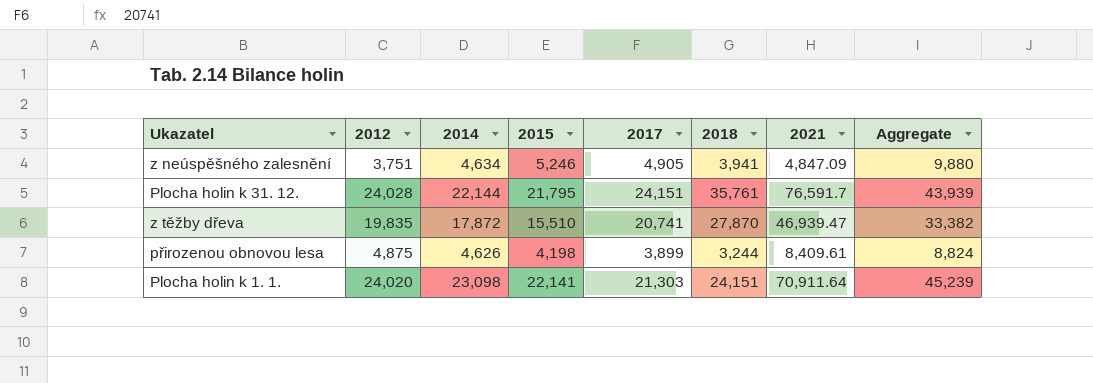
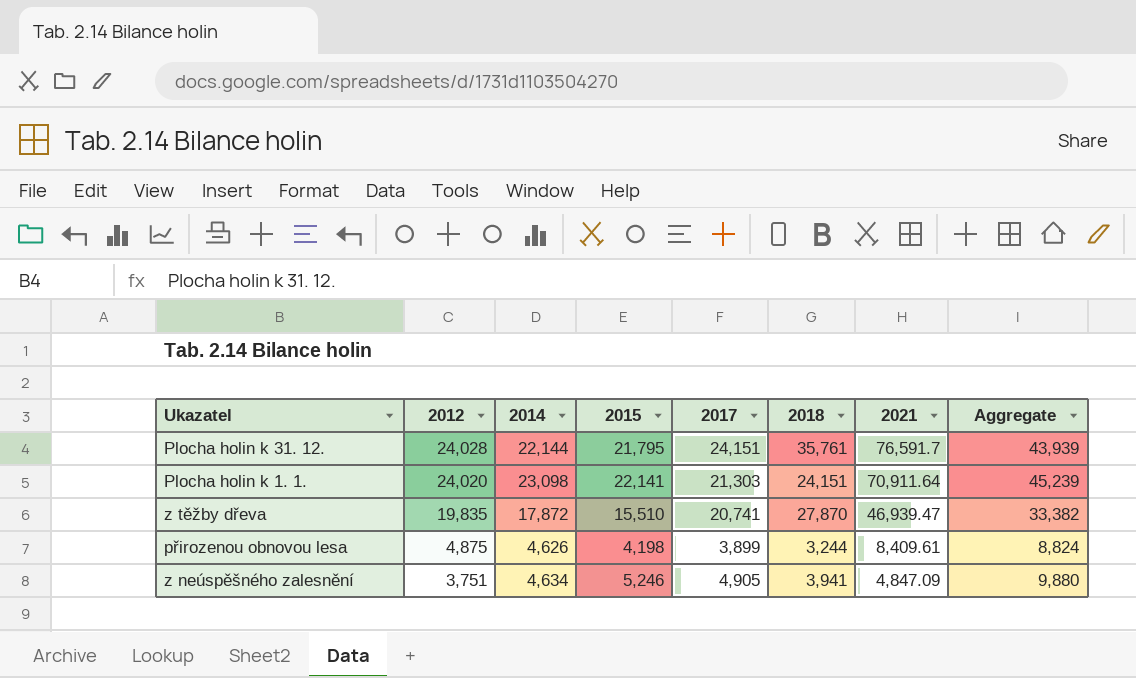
row order: none -> 2012 descending

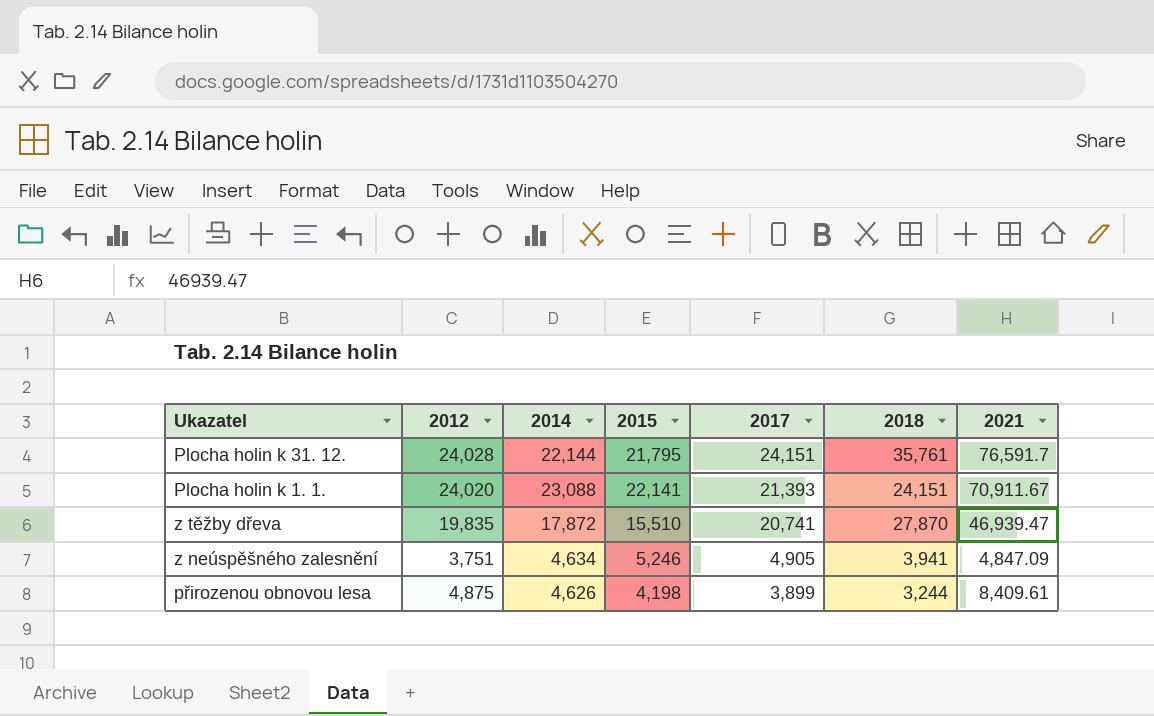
row order: 2012 descending -> 2017 descending
column Aggregate | formula: [2014] + [2015] -> none
Plocha holin k 1. 1. | 2014: 23,098 -> 23,088
Plocha holin k 1. 1. | 2017: 21,303 -> 21,393
Plocha holin k 1. 1. | 2021: 70,911.64 -> 70,911.67

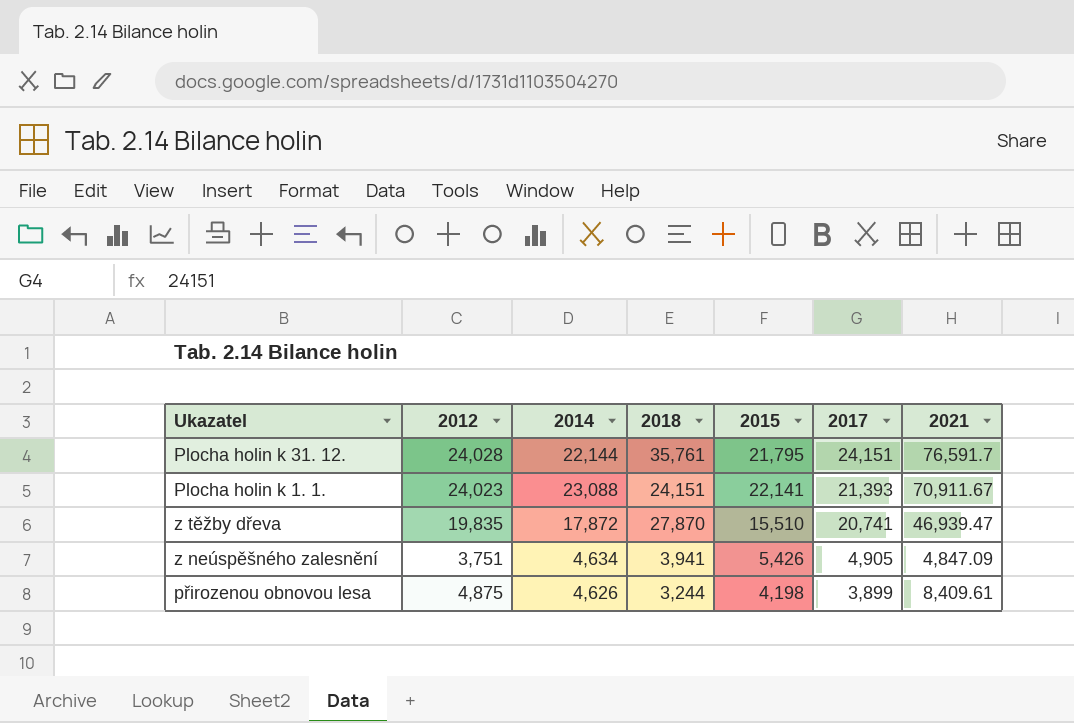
column 2018 | position: 6 -> 4
Plocha holin k 1. 1. | 2012: 24,020 -> 24,023
z neúspěšného zalesnění | 2015: 5,246 -> 5,426

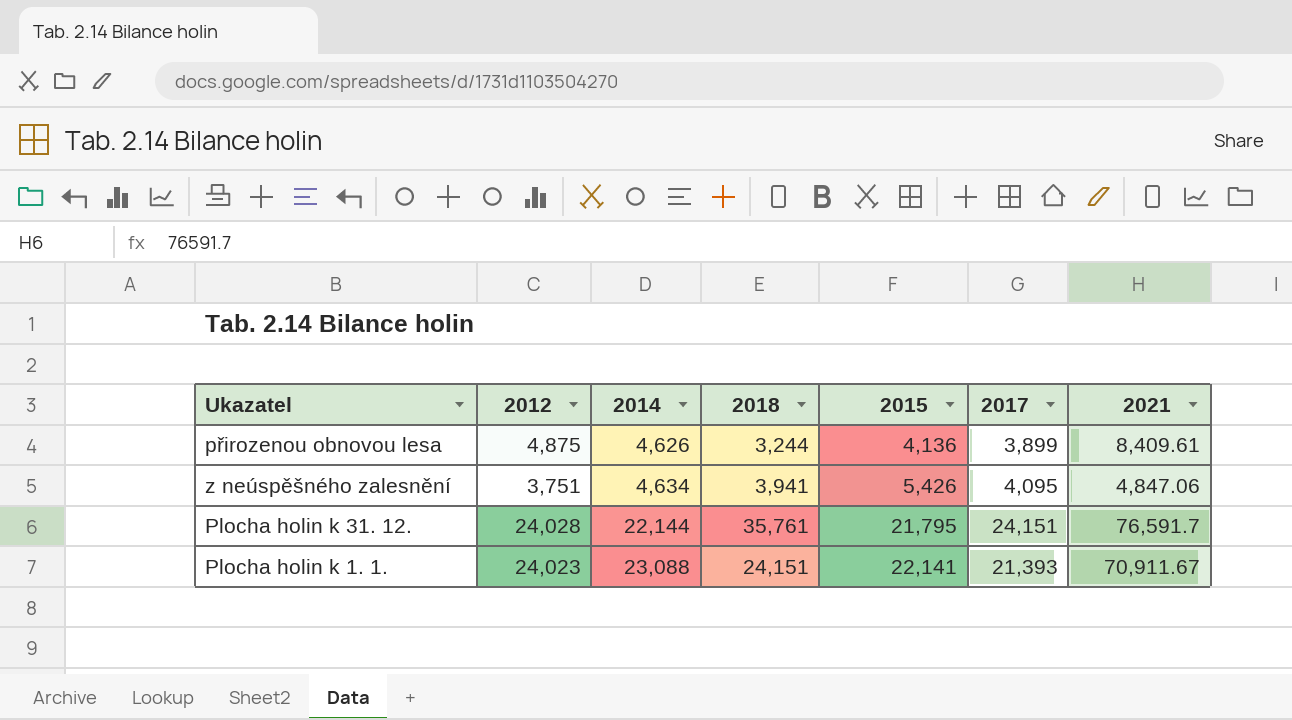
row order: 2017 descending -> 2014 ascending
row z těžby dřeva: 19,835 | 17,872 | 27,870 | 15,510 | 20,741 | 46,939.47 -> none
přirozenou obnovou lesa | 2015: 4,198 -> 4,136
z neúspěšného zalesnění | 2017: 4,905 -> 4,095
z neúspěšného zalesnění | 2021: 4,847.09 -> 4,847.06

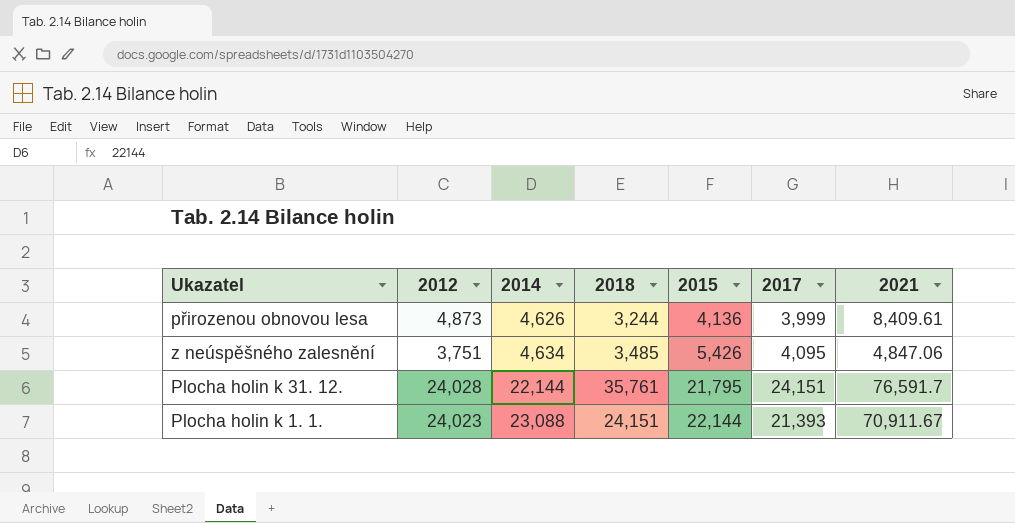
přirozenou obnovou lesa | 2012: 4,875 -> 4,873
přirozenou obnovou lesa | 2017: 3,899 -> 3,999
z neúspěšného zalesnění | 2018: 3,941 -> 3,485
Plocha holin k 1. 1. | 2015: 22,141 -> 22,144

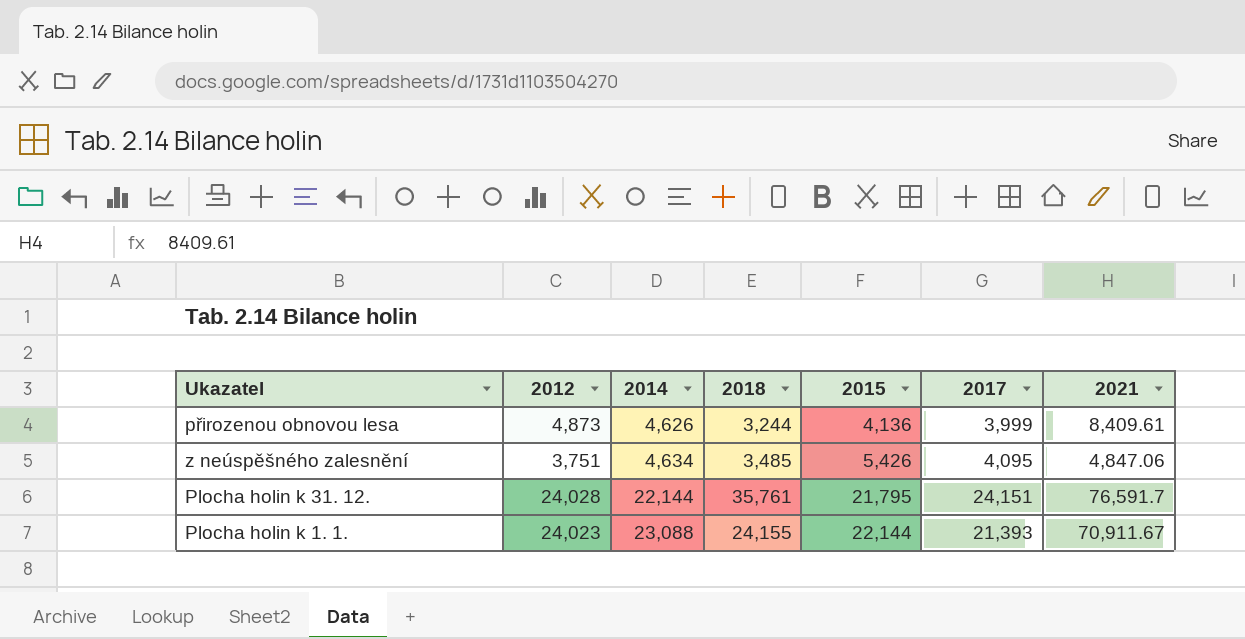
Plocha holin k 1. 1. | 2018: 24,151 -> 24,155

